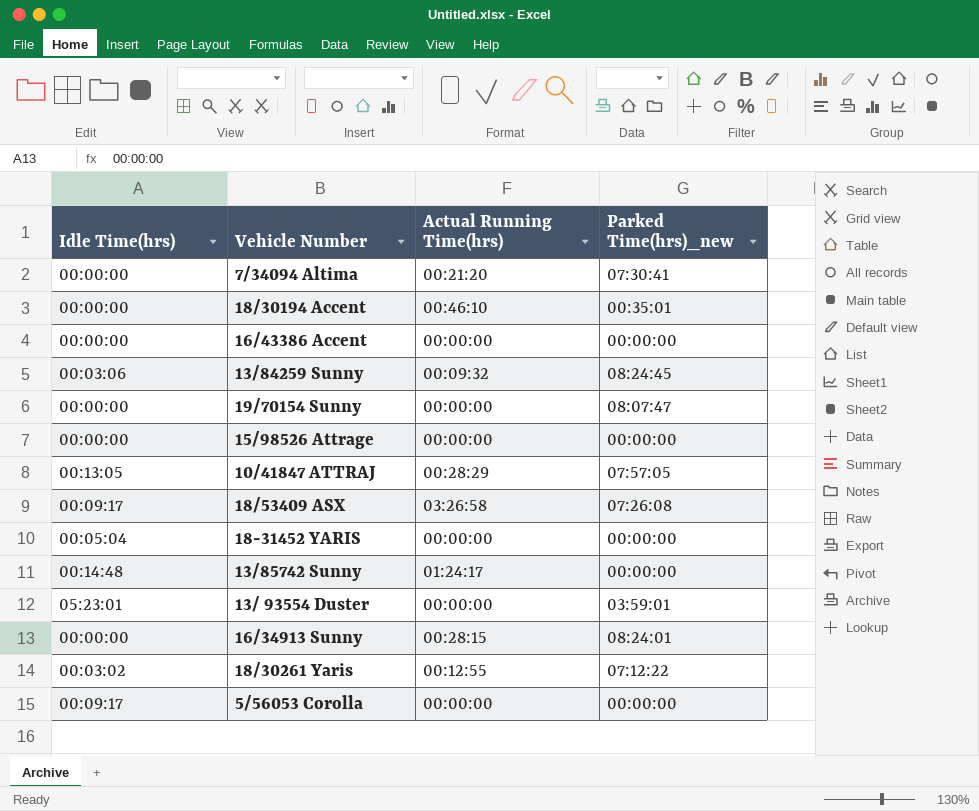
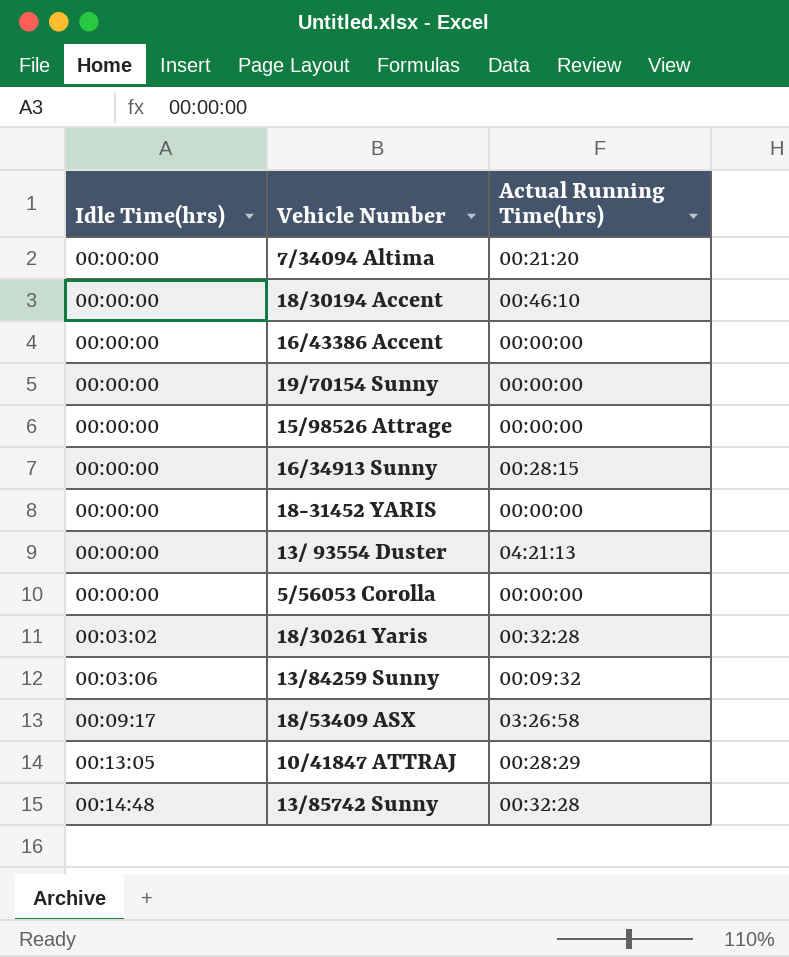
row order: none -> Idle Time(hrs) ascending
column Parked Time(hrs)_new | position: 4 -> none
18-31452 YARIS | Idle Time(hrs): 00:05:04 -> 00:00:00
13/ 93554 Duster | Idle Time(hrs): 05:23:01 -> 00:00:00
13/ 93554 Duster | Actual Running Time(hrs): 00:00:00 -> 04:21:13
5/56053 Corolla | Idle Time(hrs): 00:09:17 -> 00:00:00
18/30261 Yaris | Actual Running Time(hrs): 00:12:55 -> 00:32:28
13/85742 Sunny | Actual Running Time(hrs): 01:24:17 -> 00:32:28

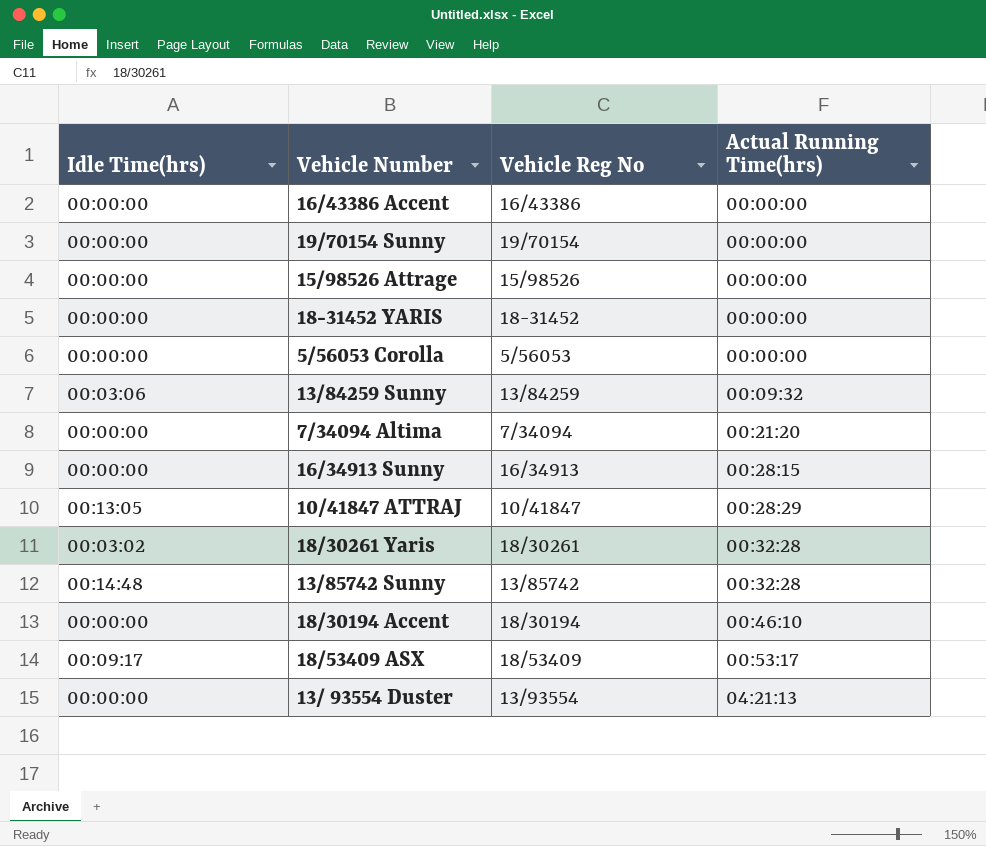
row order: Idle Time(hrs) ascending -> Actual Running Time(hrs) ascending
column Vehicle Reg No | position: none -> 3
18/53409 ASX | Actual Running Time(hrs): 03:26:58 -> 00:53:17

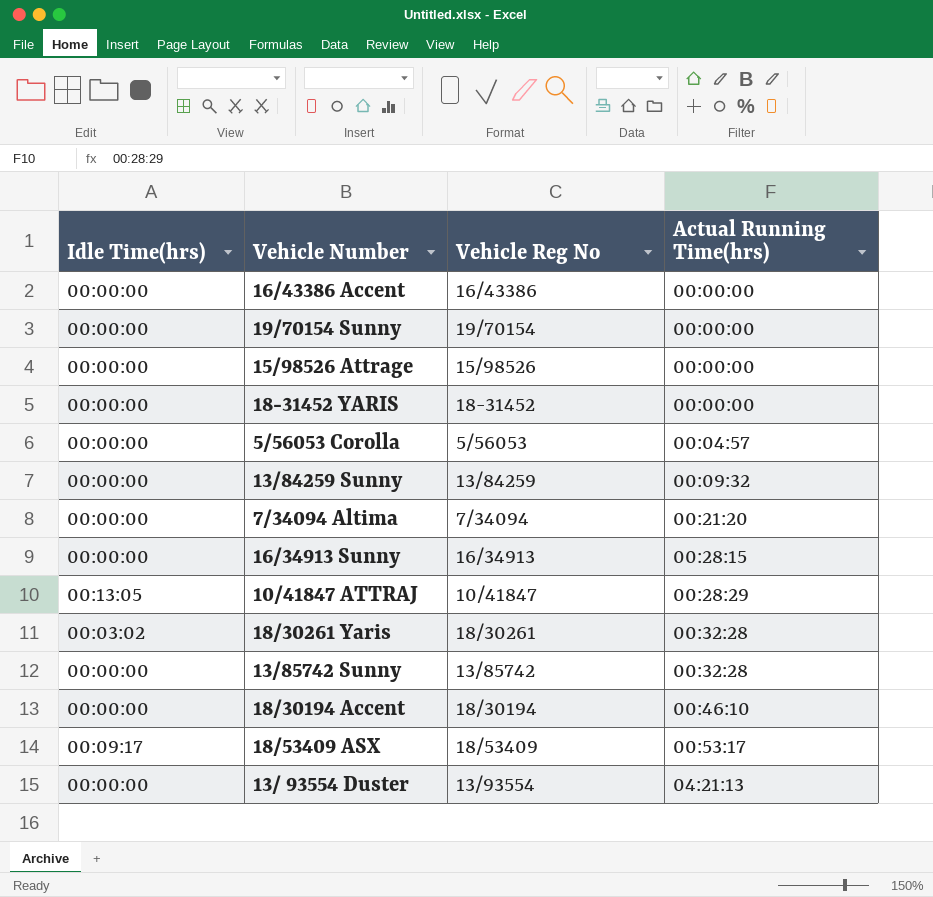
5/56053 Corolla | Actual Running Time(hrs): 00:00:00 -> 00:04:57
13/84259 Sunny | Idle Time(hrs): 00:03:06 -> 00:00:00
13/85742 Sunny | Idle Time(hrs): 00:14:48 -> 00:00:00

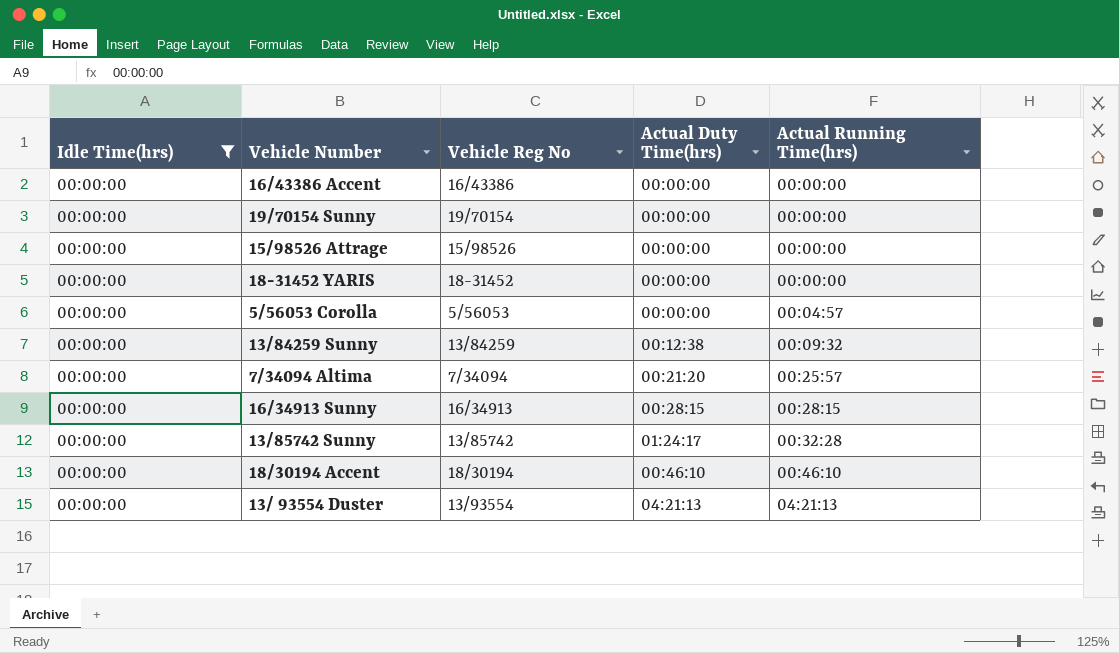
filter: none -> Idle Time(hrs) = 00:00:00
column Actual Duty Time(hrs) | position: none -> 4
7/34094 Altima | Actual Running Time(hrs): 00:21:20 -> 00:25:57

